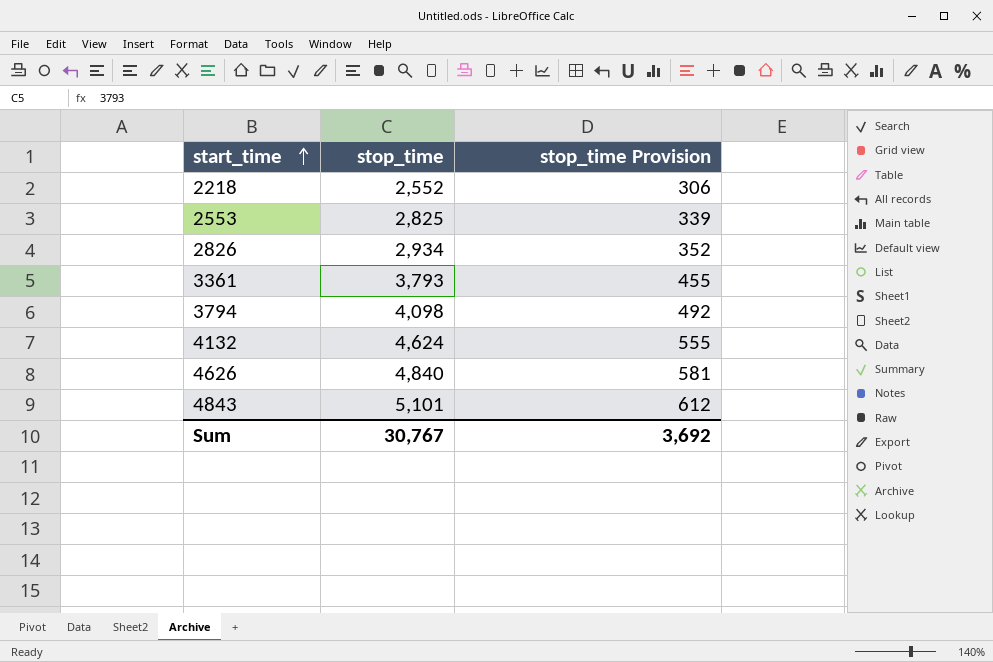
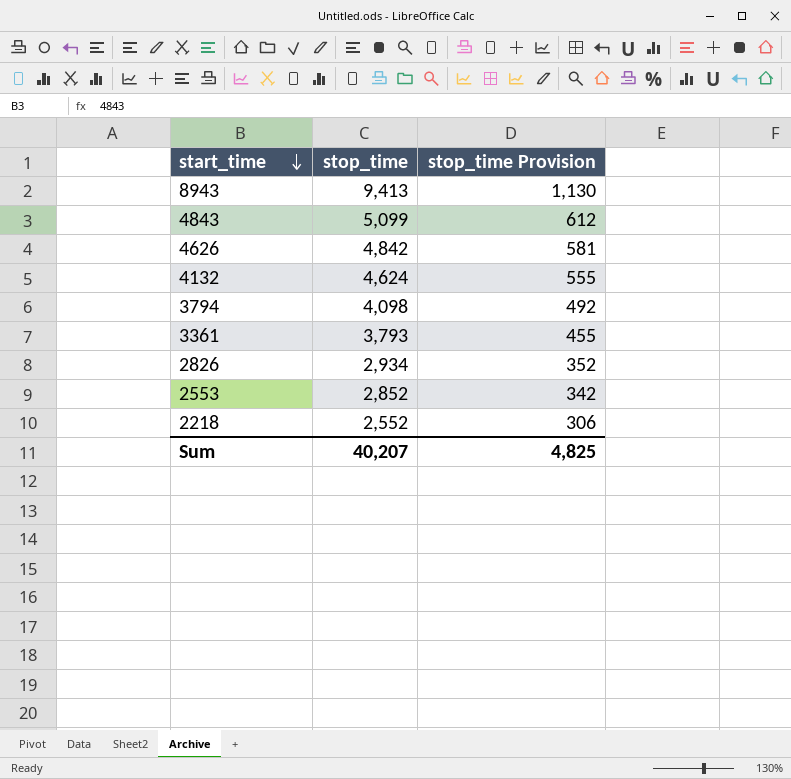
row order: start_time ascending -> start_time descending
row 8943: none -> 9,413 | 1,130
4843 | stop_time: 5,101 -> 5,099
4626 | stop_time: 4,840 -> 4,842
2553 | stop_time: 2,825 -> 2,852
2553 | stop_time Provision: 339 -> 342
Sum | stop_time: 30,767 -> 40,207
Sum | stop_time Provision: 3,692 -> 4,825

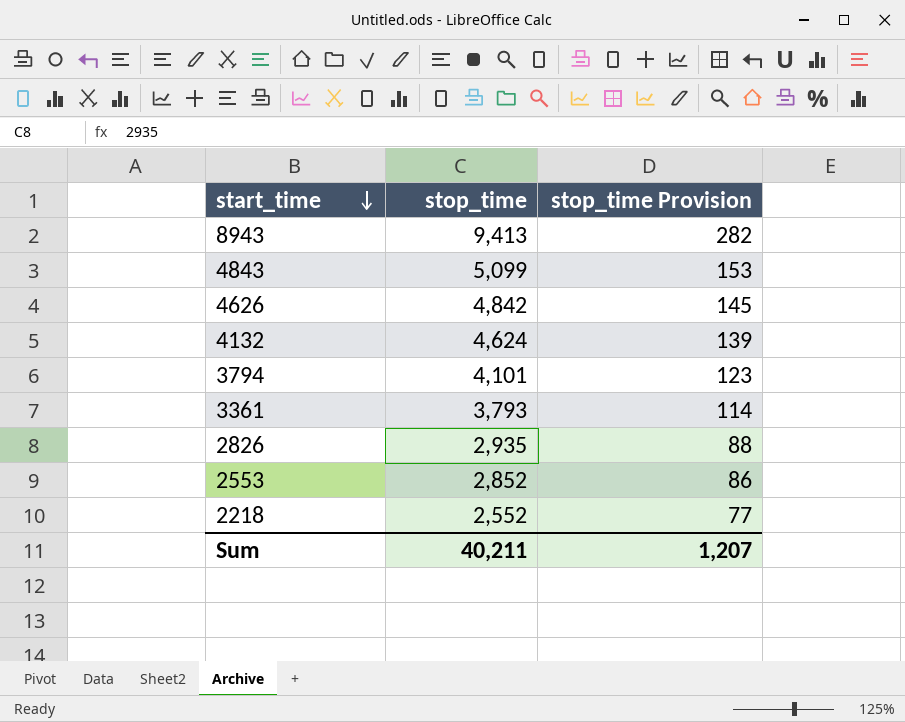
column stop_time Provision | formula: [stop_time] * 0.12 -> [stop_time] * 0.03
3794 | stop_time: 4,098 -> 4,101
2826 | stop_time: 2,934 -> 2,935
Sum | stop_time: 40,207 -> 40,211
Sum | stop_time Provision: 4,825 -> 1,207

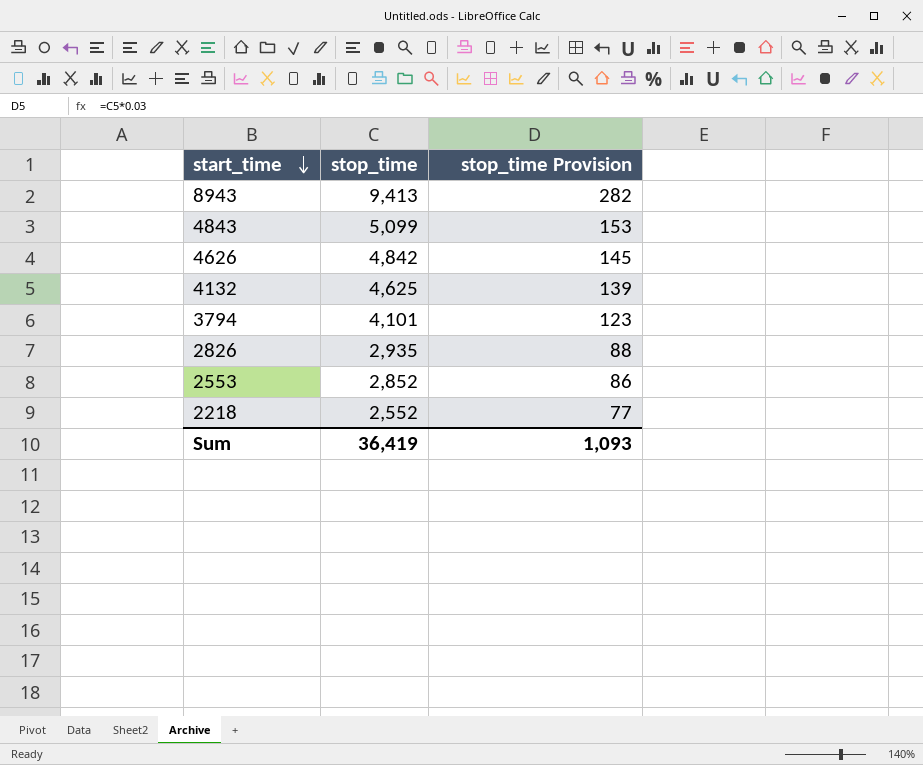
row 3361: 3,793 | 114 -> none
4132 | stop_time: 4,624 -> 4,625
Sum | stop_time: 40,211 -> 36,419
Sum | stop_time Provision: 1,207 -> 1,093

